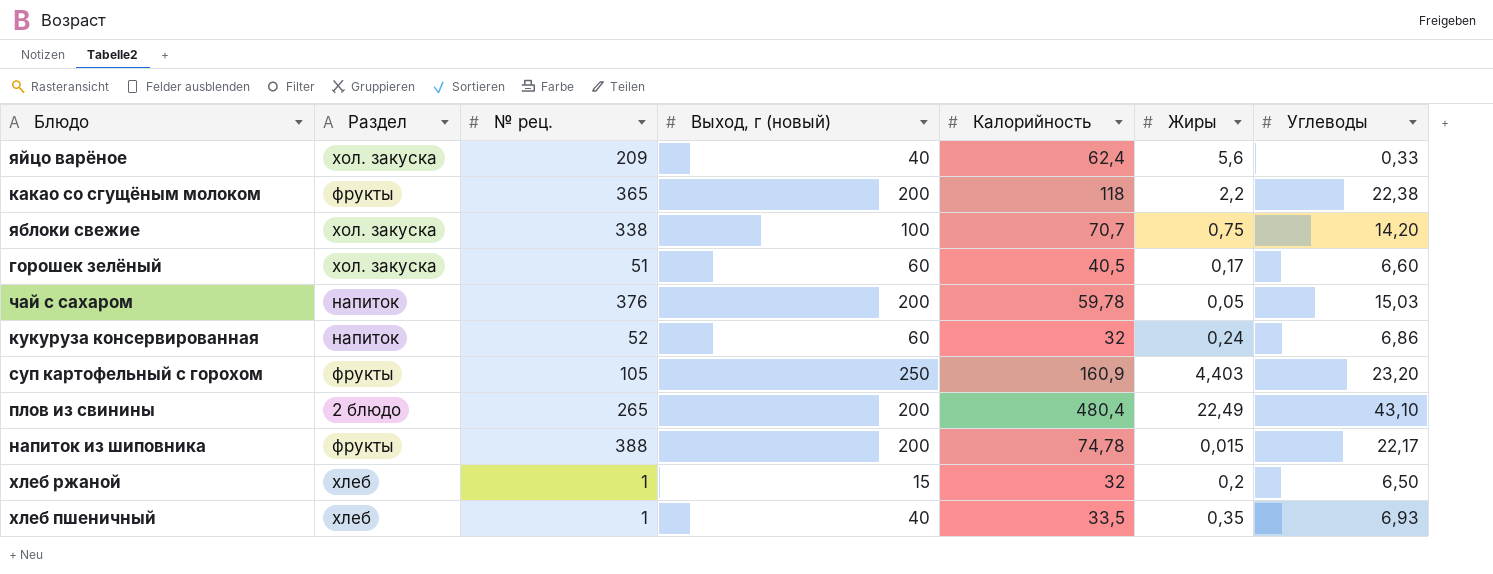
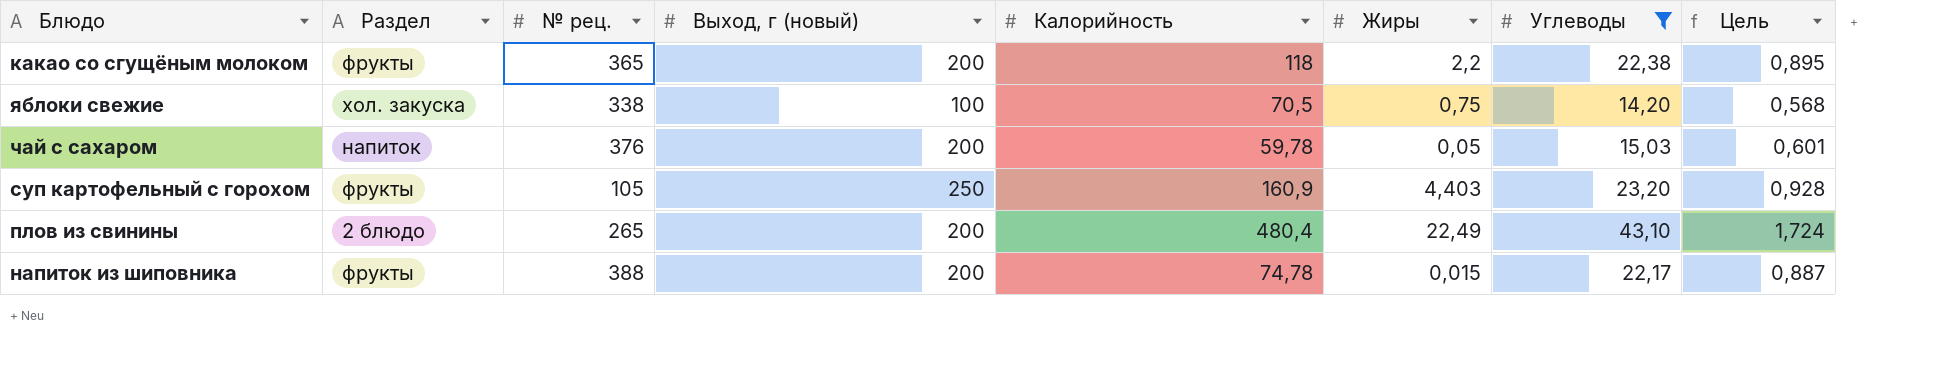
filter: none -> Углеводы >= 14,20
column Цель | formula: none -> [Углеводы] * 0,04
яблоки свежие | Калорийность: 70,7 -> 70,5

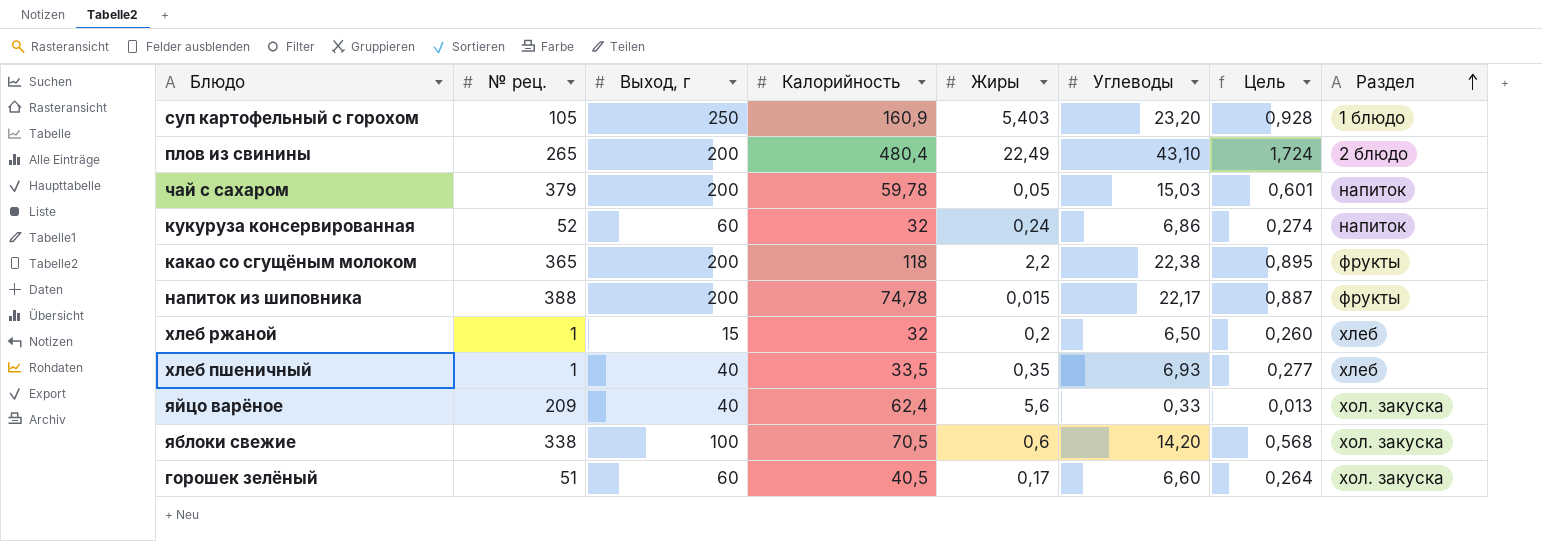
filter: Углеводы >= 14,20 -> none
row order: none -> Раздел ascending
column name: Выход, г (новый) -> Выход, г
column Раздел | position: 2 -> 8
суп картофельный с горохом | Жиры: 4,403 -> 5,403
суп картофельный с горохом | Раздел: фрукты -> 1 блюдо
чай с сахаром | № рец.: 376 -> 379
яблоки свежие | Жиры: 0,75 -> 0,6

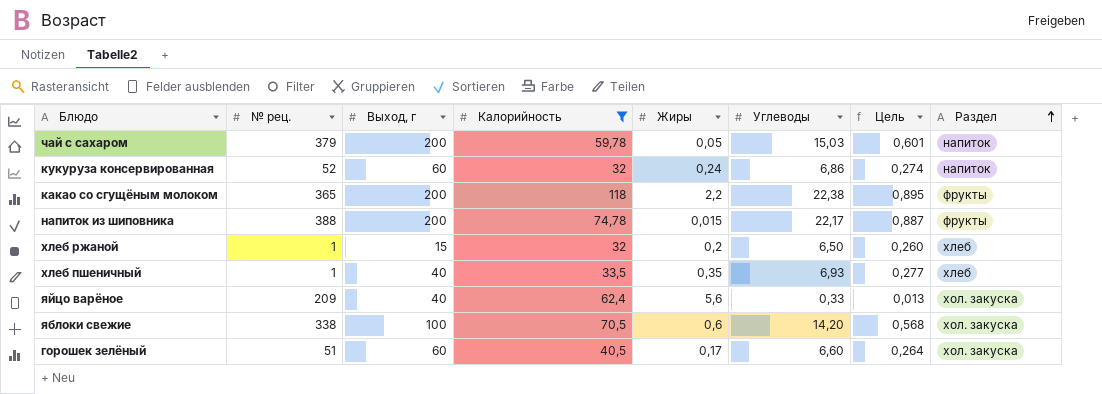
filter: none -> Калорийность <= 118

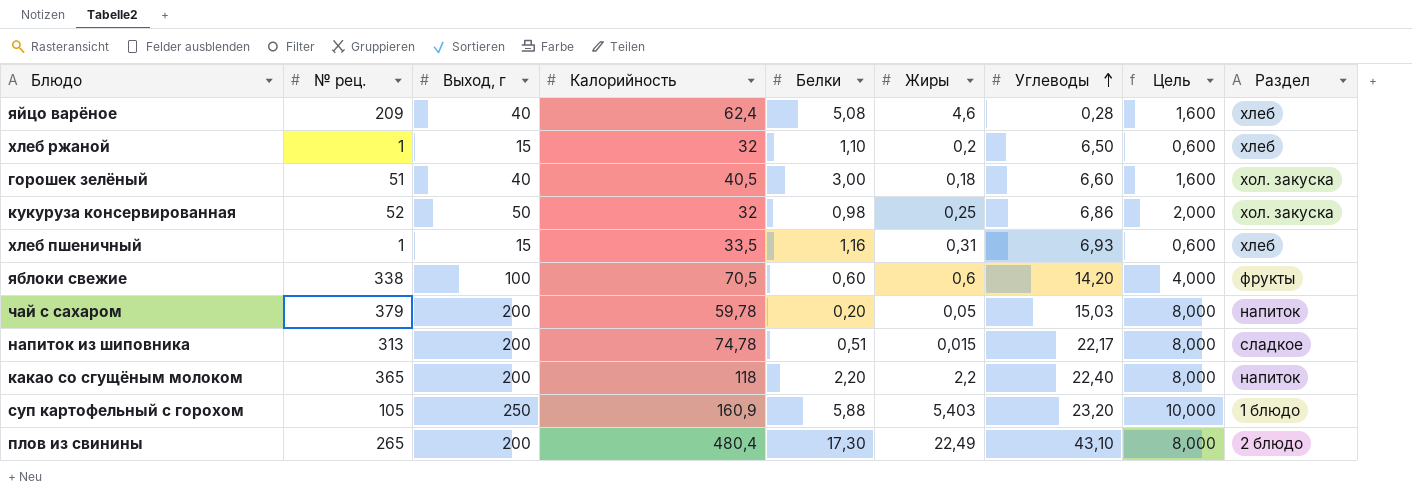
filter: Калорийность <= 118 -> none
row order: Раздел ascending -> Углеводы ascending
column Белки | position: none -> 5
column Цель | formula: [Углеводы] * 0,04 -> [Выход, г] * 0,04
яйцо варёное | Жиры: 5,6 -> 4,6
яйцо варёное | Углеводы: 0,33 -> 0,28
яйцо варёное | Раздел: хол. закуска -> хлеб
горошек зелёный | Выход, г: 60 -> 40
горошек зелёный | Жиры: 0,17 -> 0,18
кукуруза консервированная | Выход, г: 60 -> 50
кукуруза консервированная | Жиры: 0,24 -> 0,25
кукуруза консервированная | Раздел: напиток -> хол. закуска
хлеб пшеничный | Выход, г: 40 -> 15
хлеб пшеничный | Жиры: 0,35 -> 0,31
яблоки свежие | Раздел: хол. закуска -> фрукты
напиток из шиповника | № рец.: 388 -> 313
напиток из шиповника | Раздел: фрукты -> сладкое
какао со сгущёным молоком | Углеводы: 22,38 -> 22,40
какао со сгущёным молоком | Раздел: фрукты -> напиток

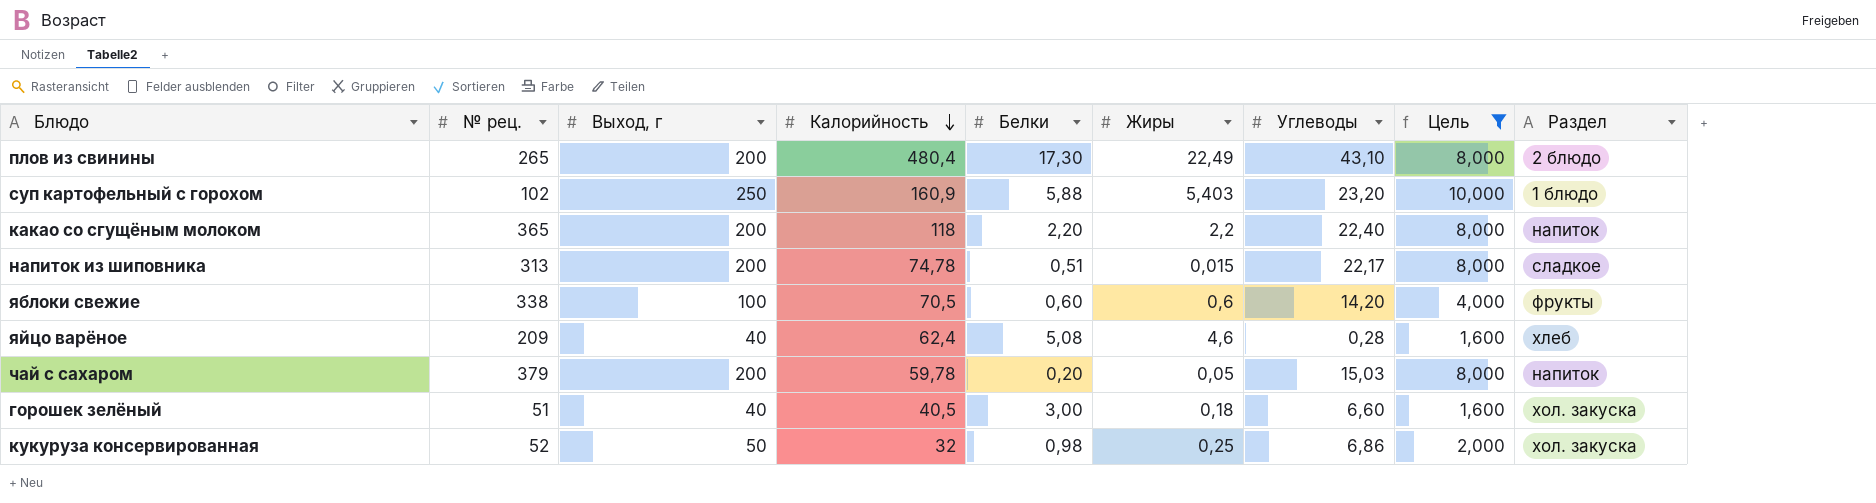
filter: none -> Цель != 0,600
row order: Углеводы ascending -> Калорийность descending
суп картофельный с горохом | № рец.: 105 -> 102

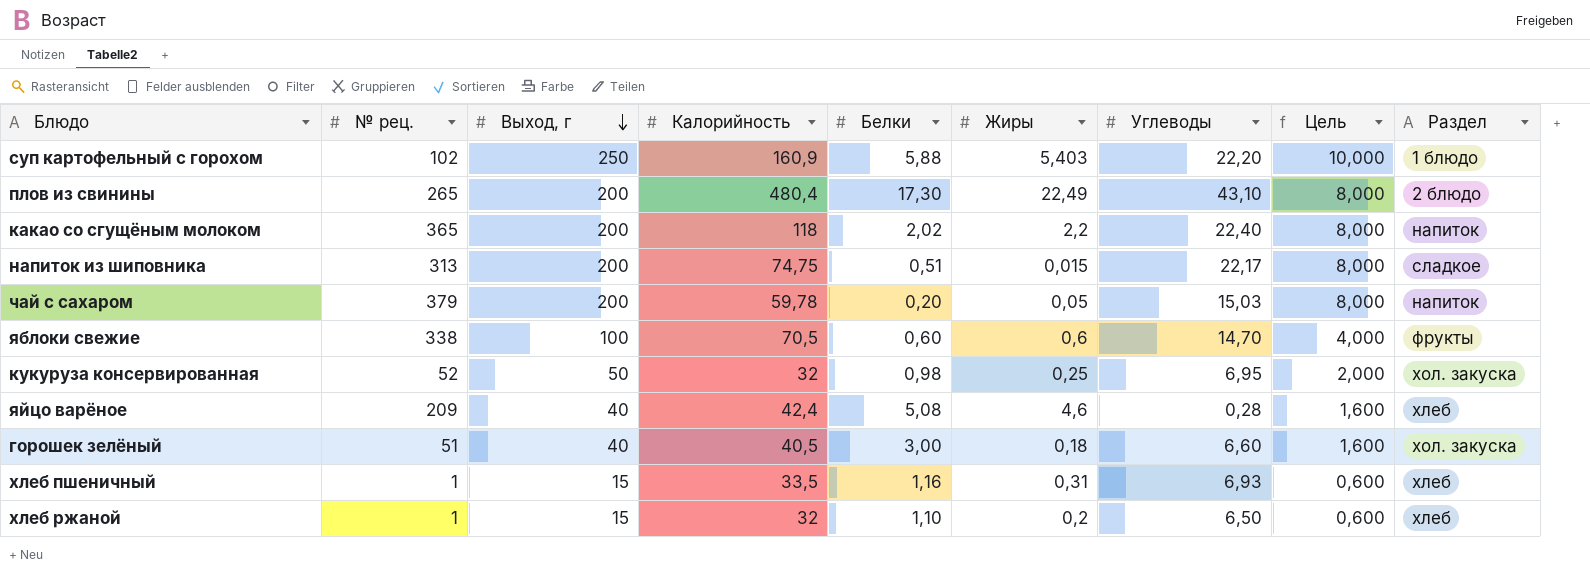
filter: Цель != 0,600 -> none
row order: Калорийность descending -> Выход, г descending
суп картофельный с горохом | Углеводы: 23,20 -> 22,20
какао со сгущёным молоком | Белки: 2,20 -> 2,02
напиток из шиповника | Калорийность: 74,78 -> 74,75
яблоки свежие | Углеводы: 14,20 -> 14,70
кукуруза консервированная | Углеводы: 6,86 -> 6,95
яйцо варёное | Калорийность: 62,4 -> 42,4

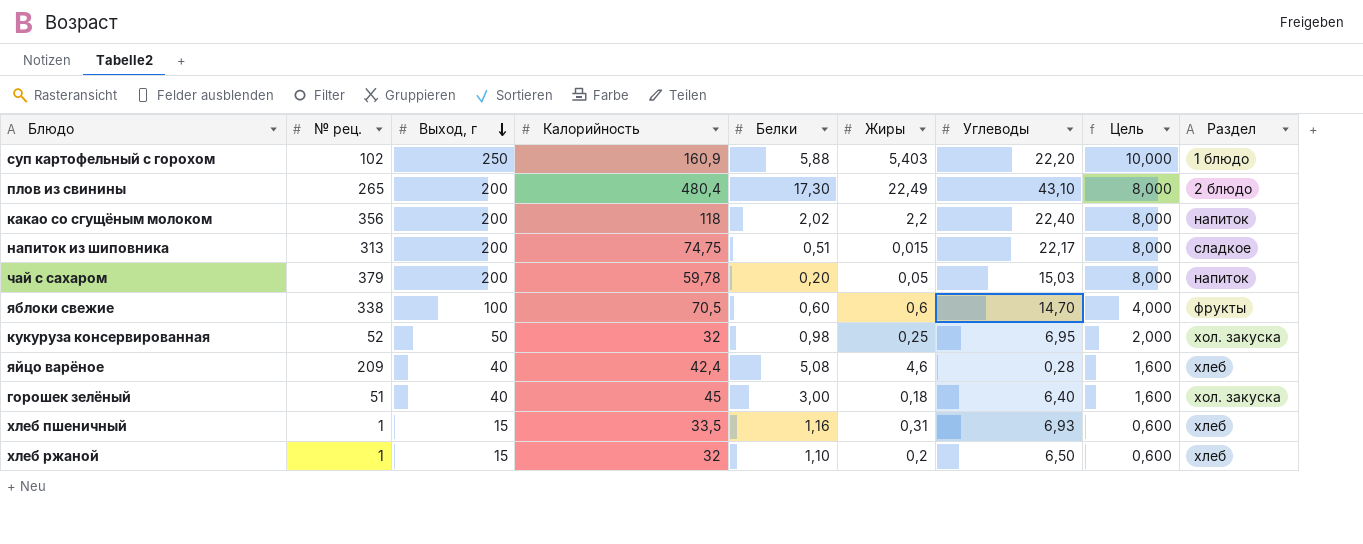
какао со сгущёным молоком | № рец.: 365 -> 356
горошек зелёный | Калорийность: 40,5 -> 45
горошек зелёный | Углеводы: 6,60 -> 6,40

